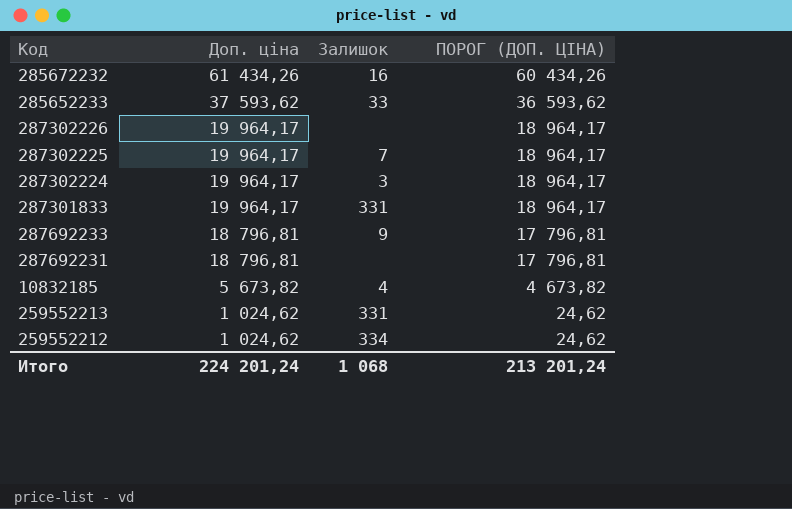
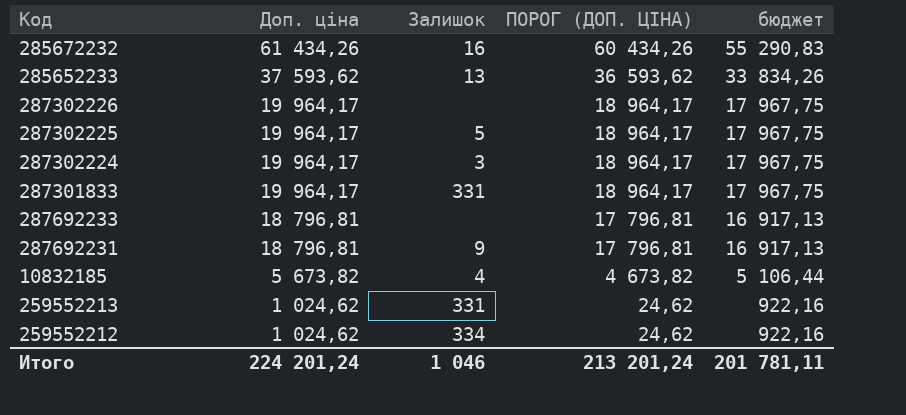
column бюджет | formula: none -> [Доп. ціна] * 0,9
285652233 | Залишок: 33 -> 13
287302225 | Залишок: 7 -> 5
287692233 | Залишок: 9 -> none
287692231 | Залишок: none -> 9
Итого | Залишок: 1 068 -> 1 046

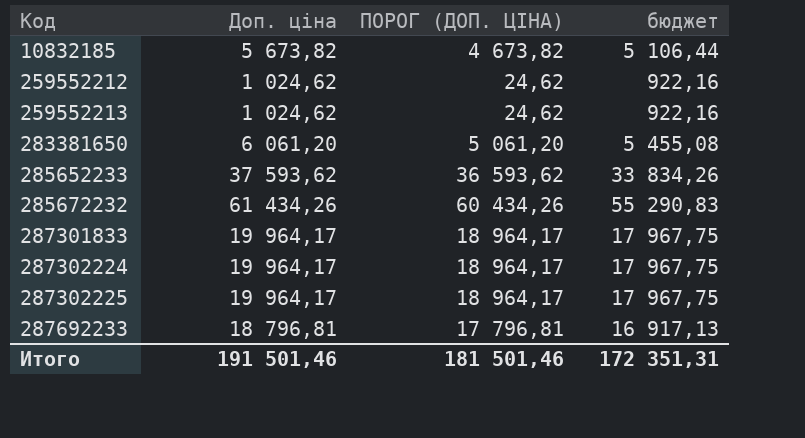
row order: Доп. ціна descending -> Код ascending
column Залишок | position: 3 -> none
row 287302226: 19 964,17 | none | 18 964,17 | 17 967,75 -> none
row 287692231: 18 796,81 | 9 | 17 796,81 | 16 917,13 -> none
row 283381650: none -> 6 061,20 | 5 061,20 | 5 455,08
Итого | Доп. ціна: 224 201,24 -> 191 501,46
Итого | ПОРОГ (ДОП. ЦІНА): 213 201,24 -> 181 501,46
Итого | бюджет: 201 781,11 -> 172 351,31

